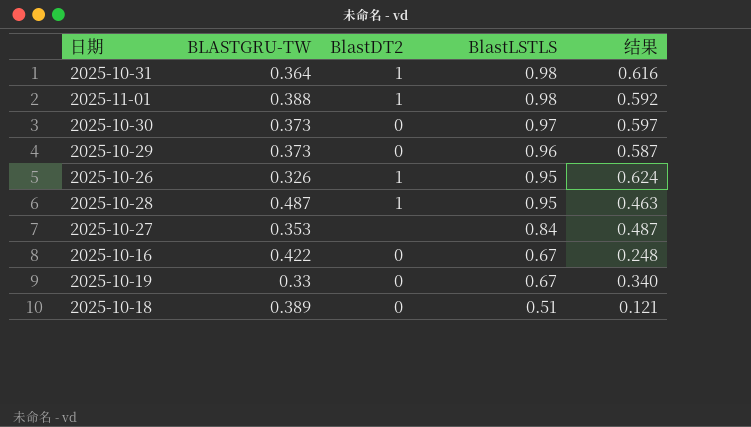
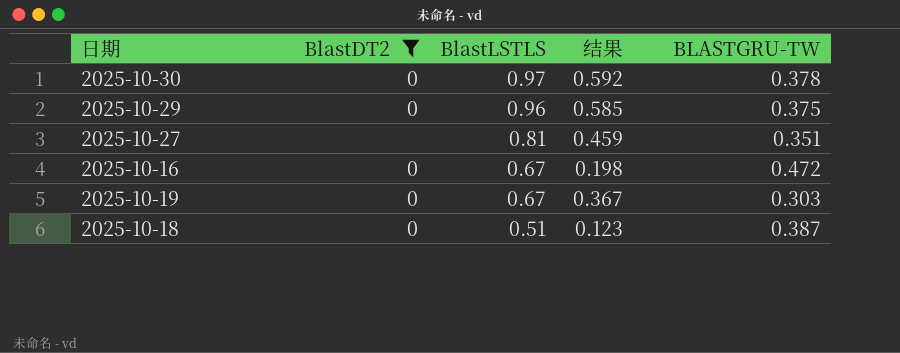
filter: none -> BlastDT2 != 1
column BLASTGRU-TW | position: 2 -> 5
2025-10-30 | 结果: 0.597 -> 0.592
2025-10-30 | BLASTGRU-TW: 0.373 -> 0.378
2025-10-29 | 结果: 0.587 -> 0.585
2025-10-29 | BLASTGRU-TW: 0.373 -> 0.375
2025-10-27 | BlastLSTLS: 0.84 -> 0.81
2025-10-27 | 结果: 0.487 -> 0.459
2025-10-27 | BLASTGRU-TW: 0.353 -> 0.351
2025-10-16 | 结果: 0.248 -> 0.198
2025-10-16 | BLASTGRU-TW: 0.422 -> 0.472
2025-10-19 | 结果: 0.340 -> 0.367
2025-10-19 | BLASTGRU-TW: 0.33 -> 0.303
2025-10-18 | 结果: 0.121 -> 0.123
2025-10-18 | BLASTGRU-TW: 0.389 -> 0.387

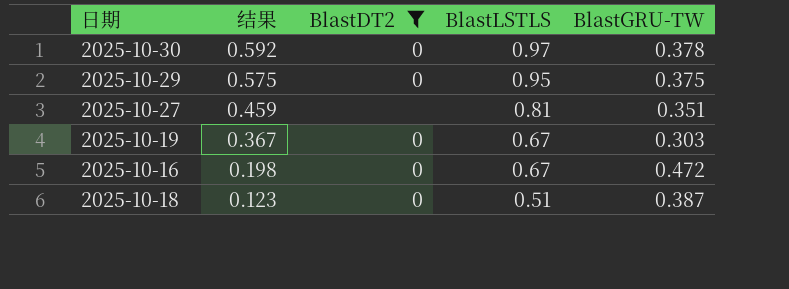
row order: BlastLSTLS descending -> 结果 descending
column 结果 | position: 4 -> 2
column name: BLASTGRU-TW -> BlastGRU-TW
2025-10-29 | 结果: 0.585 -> 0.575
2025-10-29 | BlastLSTLS: 0.96 -> 0.95

